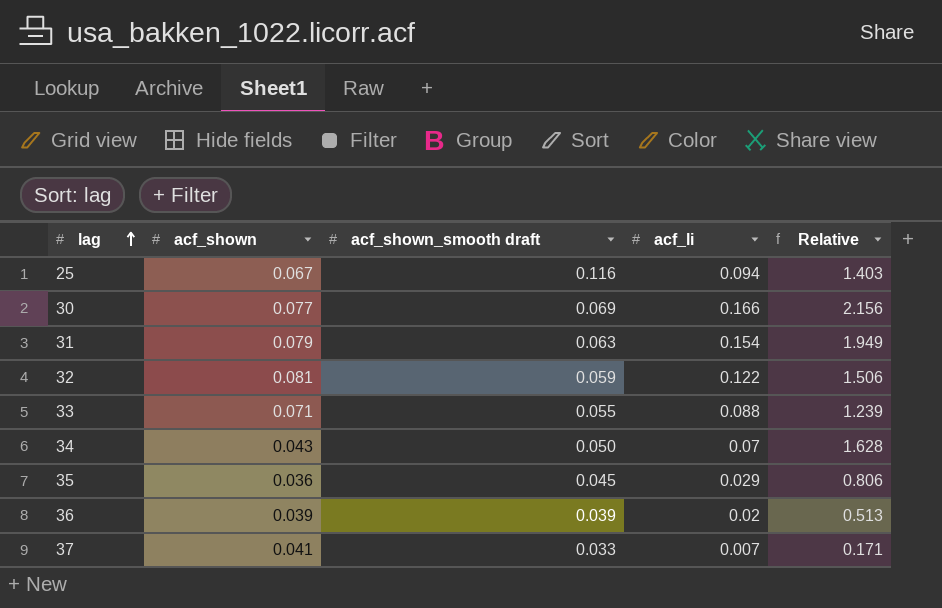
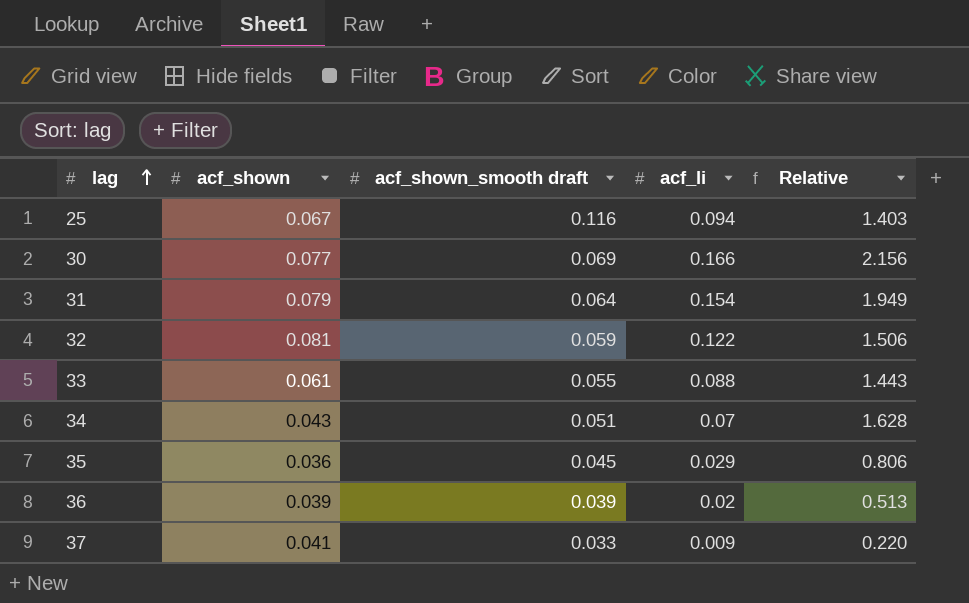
31 | acf_shown_smooth draft: 0.063 -> 0.064
33 | acf_shown: 0.071 -> 0.061
33 | Relative: 1.239 -> 1.443
34 | acf_shown_smooth draft: 0.050 -> 0.051
37 | acf_li: 0.007 -> 0.009
37 | Relative: 0.171 -> 0.220

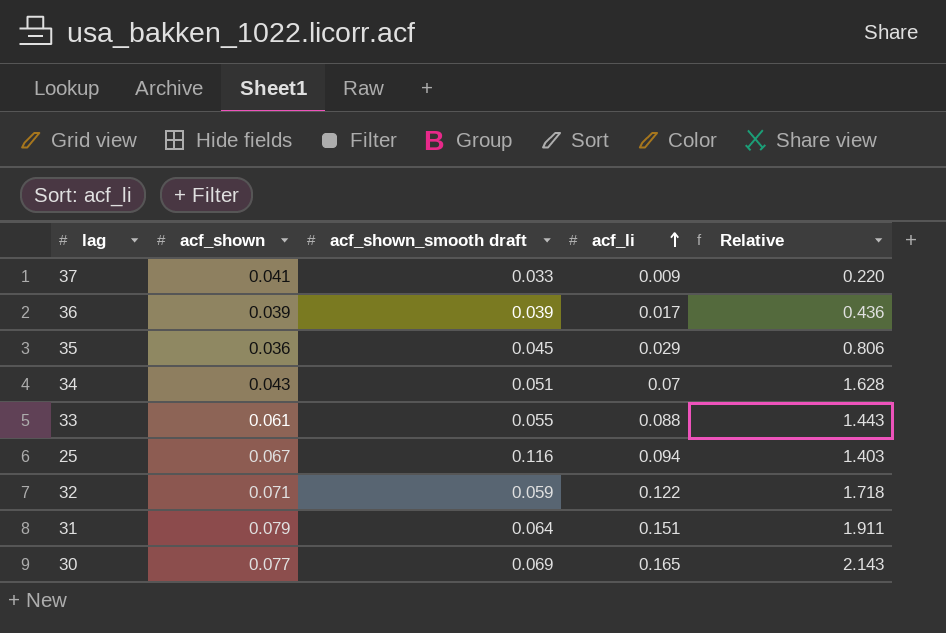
row order: lag ascending -> acf_li ascending
36 | acf_li: 0.02 -> 0.017
36 | Relative: 0.513 -> 0.436
32 | acf_shown: 0.081 -> 0.071
32 | Relative: 1.506 -> 1.718
31 | acf_li: 0.154 -> 0.151
31 | Relative: 1.949 -> 1.911
30 | acf_li: 0.166 -> 0.165
30 | Relative: 2.156 -> 2.143

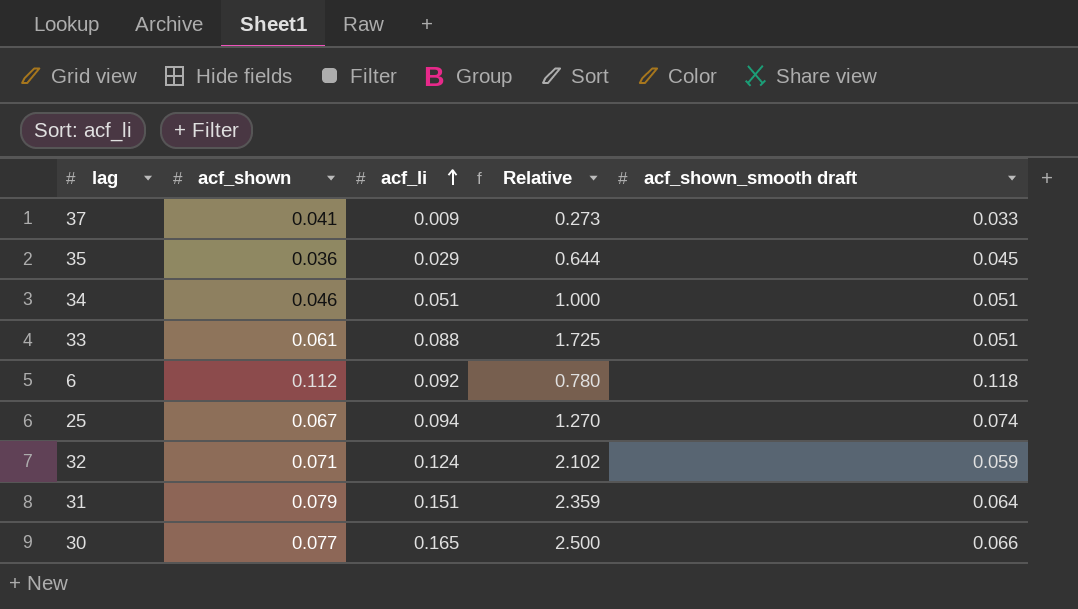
column Relative | formula: [acf_li] / [acf_shown] -> [acf_li] / [acf_shown_smooth draft]
column acf_shown_smooth draft | position: 3 -> 5
row 36: 0.039 | 0.039 | 0.017 | 0.436 -> none
34 | acf_shown: 0.043 -> 0.046
34 | acf_li: 0.07 -> 0.051
33 | acf_shown_smooth draft: 0.055 -> 0.051
row 6: none -> 0.112 | 0.092 | 0.780 | 0.118
25 | acf_shown_smooth draft: 0.116 -> 0.074
32 | acf_li: 0.122 -> 0.124
30 | acf_shown_smooth draft: 0.069 -> 0.066

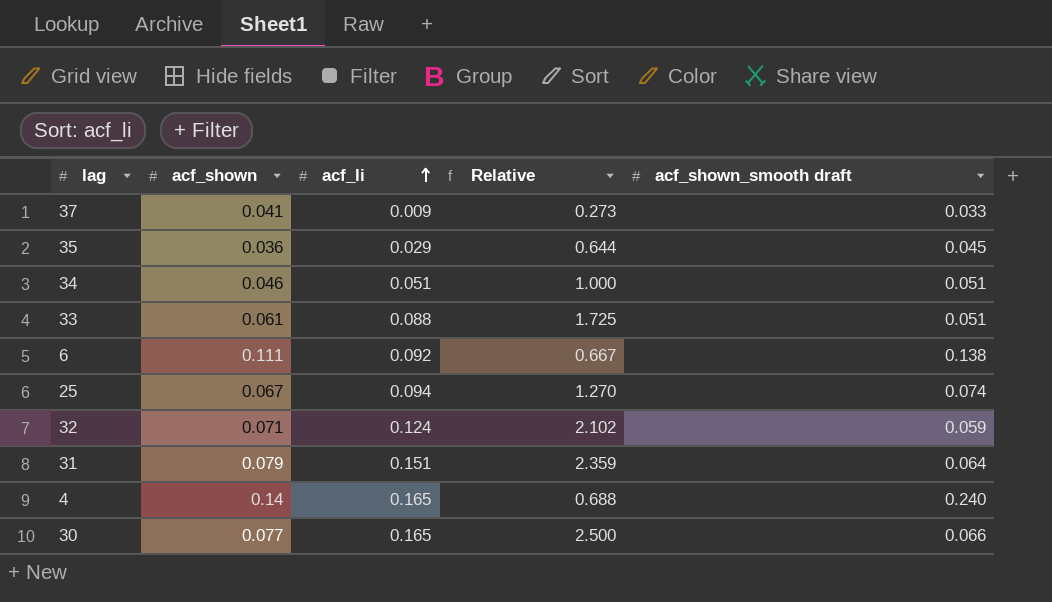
6 | acf_shown: 0.112 -> 0.111
6 | Relative: 0.780 -> 0.667
6 | acf_shown_smooth draft: 0.118 -> 0.138
row 4: none -> 0.14 | 0.165 | 0.688 | 0.240

